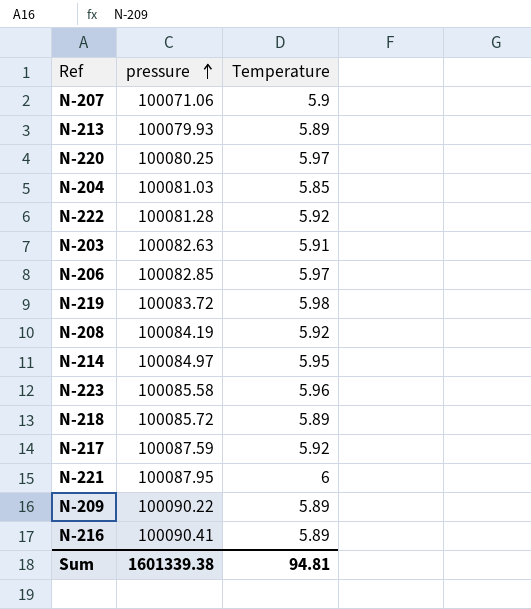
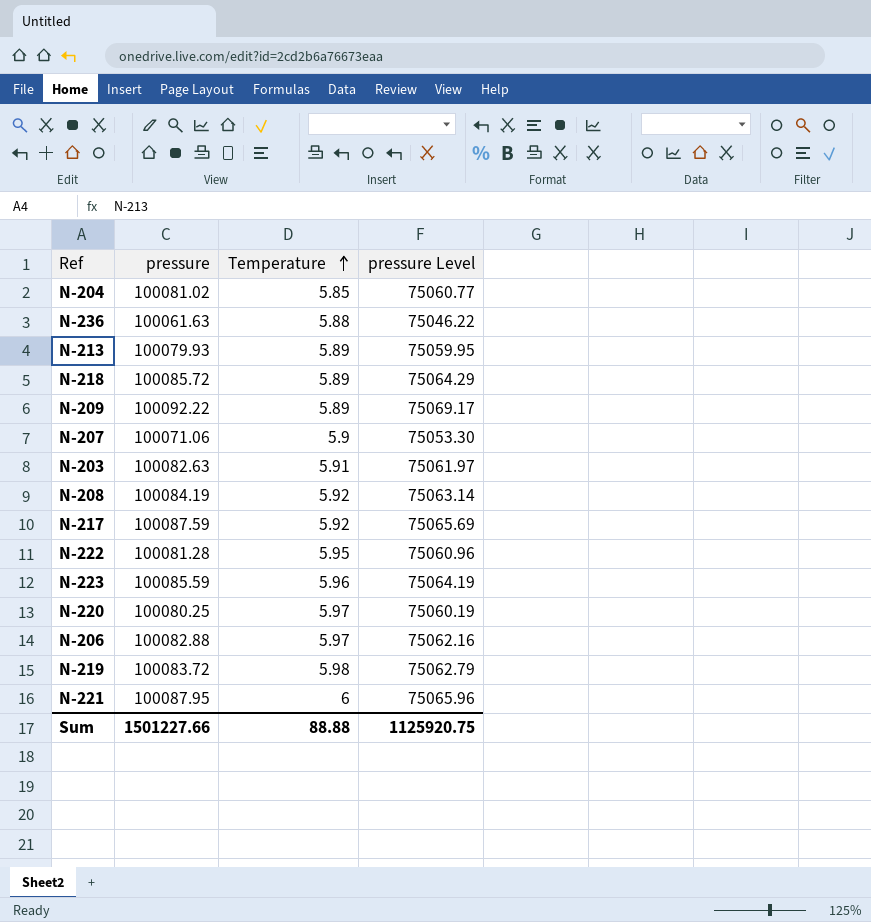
row order: pressure ascending -> Temperature ascending
column pressure Level | formula: none -> [pressure] * 0.75
row N-214: 100084.97 | 5.95 -> none
row N-216: 100090.41 | 5.89 -> none
N-204 | pressure: 100081.03 -> 100081.02
row N-236: none -> 100061.63 | 5.88 | 75046.22
N-209 | pressure: 100090.22 -> 100092.22
N-222 | Temperature: 5.92 -> 5.95
N-223 | pressure: 100085.58 -> 100085.59
N-206 | pressure: 100082.85 -> 100082.88
Sum | pressure: 1601339.38 -> 1501227.66
Sum | Temperature: 94.81 -> 88.88

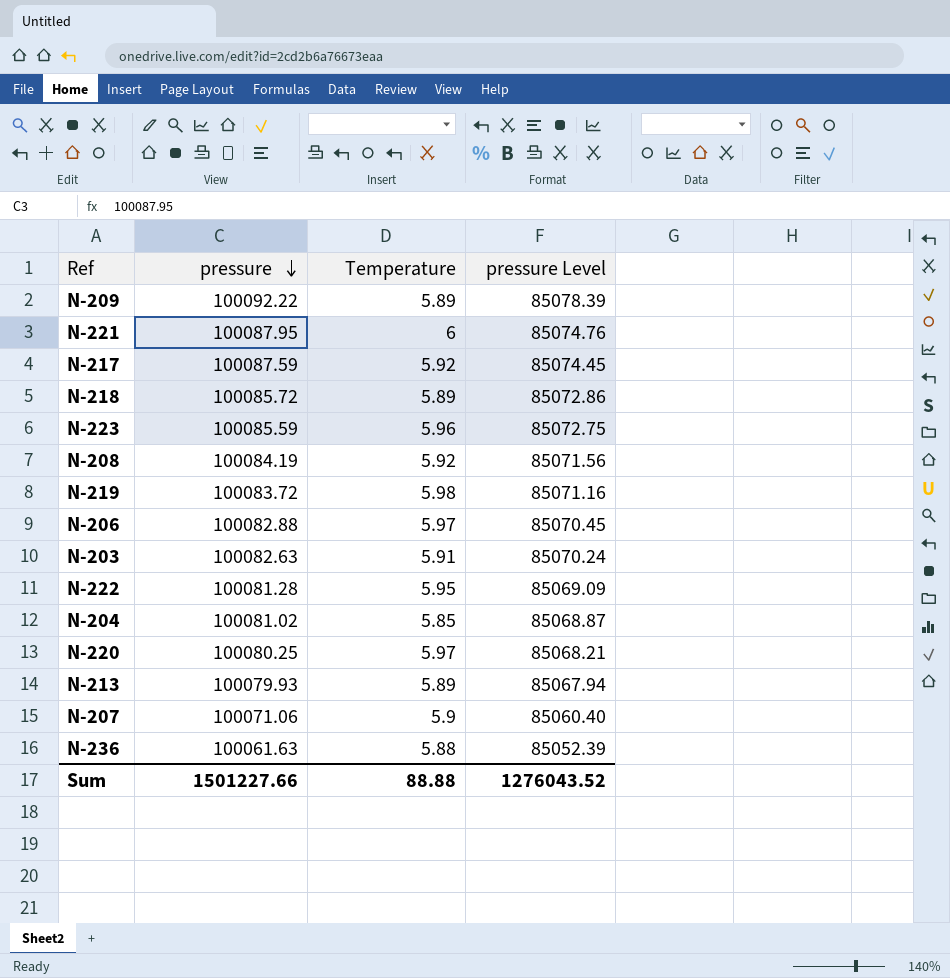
row order: Temperature ascending -> pressure descending
column pressure Level | formula: [pressure] * 0.75 -> [pressure] * 0.85
Sum | pressure Level: 1125920.75 -> 1276043.52

